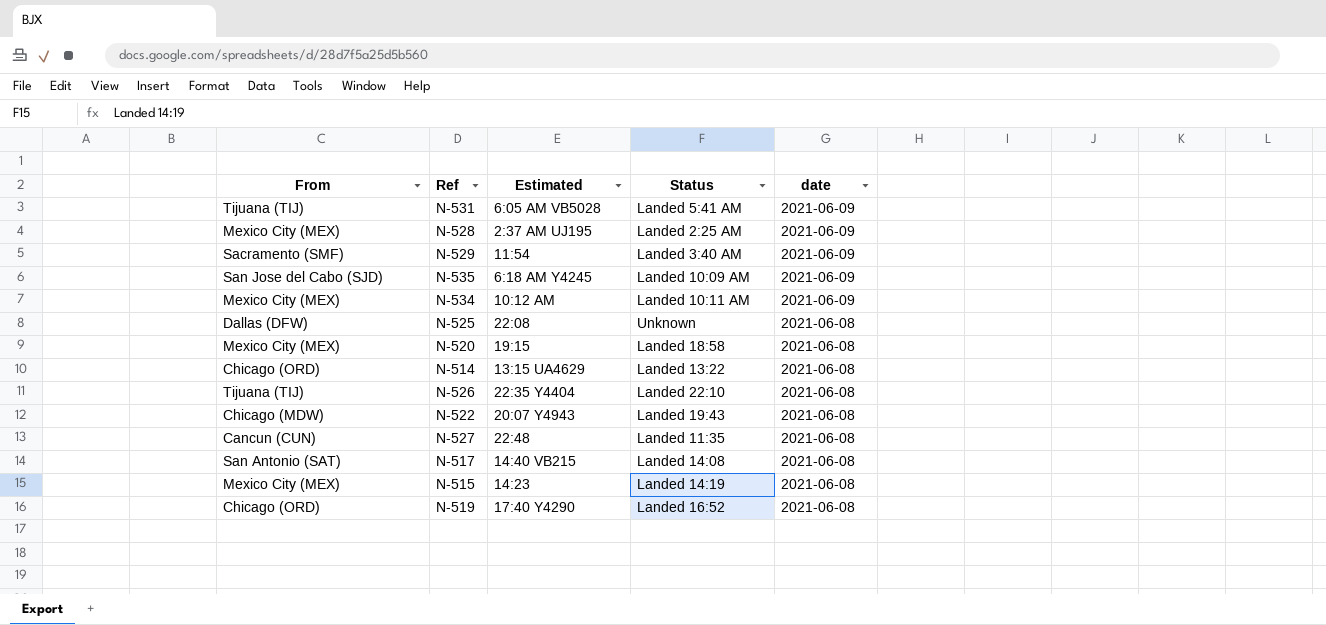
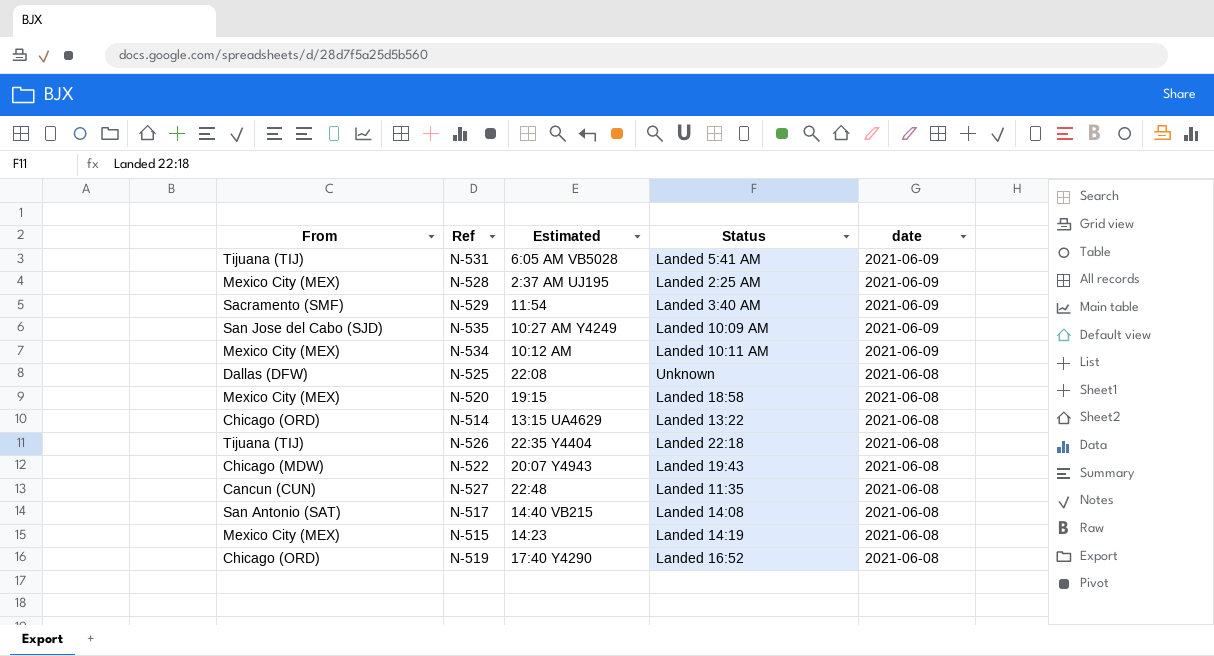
N-535 | Estimated: 6:18 AM Y4245 -> 10:27 AM Y4249
N-526 | Status: Landed 22:10 -> Landed 22:18

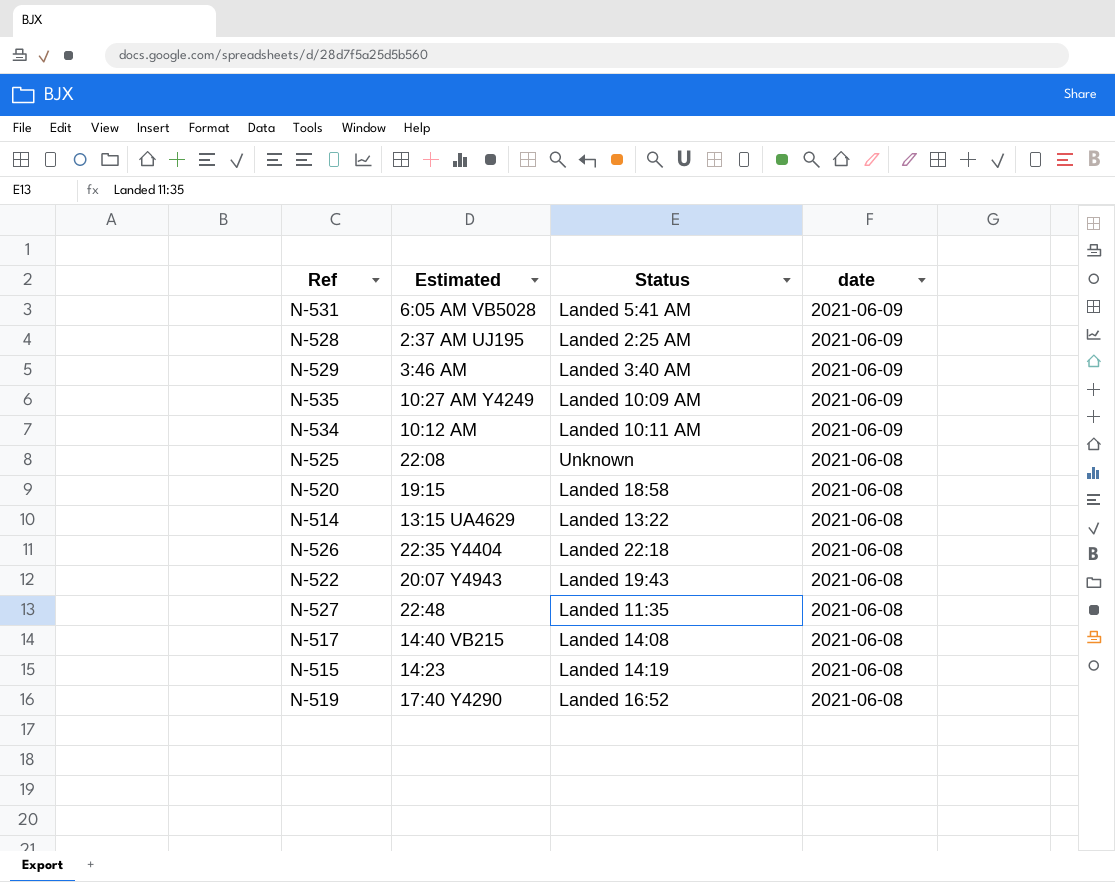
column From | position: 1 -> none
N-529 | Estimated: 11:54 -> 3:46 AM

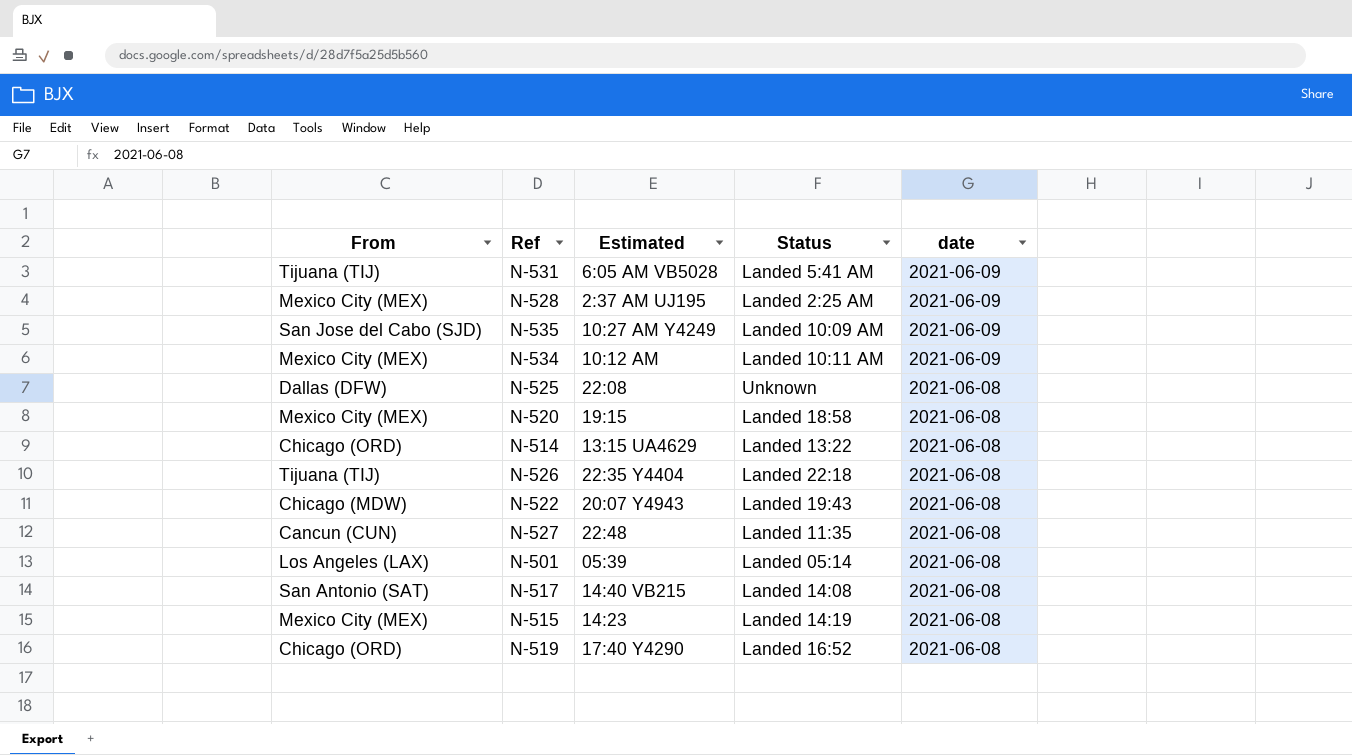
column From | position: none -> 1
row N-529: 3:46 AM | Landed 3:40 AM | 2021-06-09 -> none
row N-501: none -> Los Angeles (LAX) | 05:39 | Landed 05:14 | 2021-06-08

